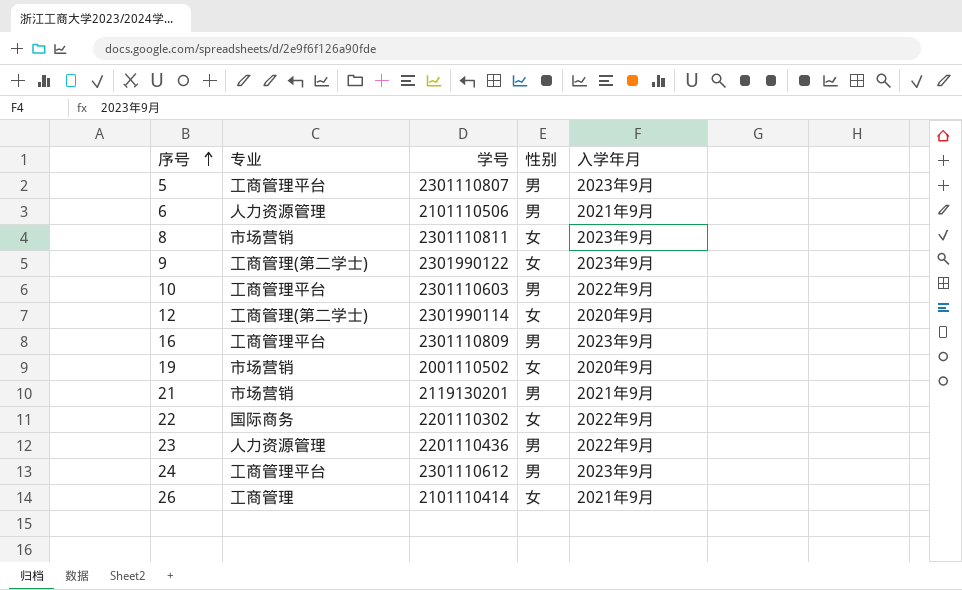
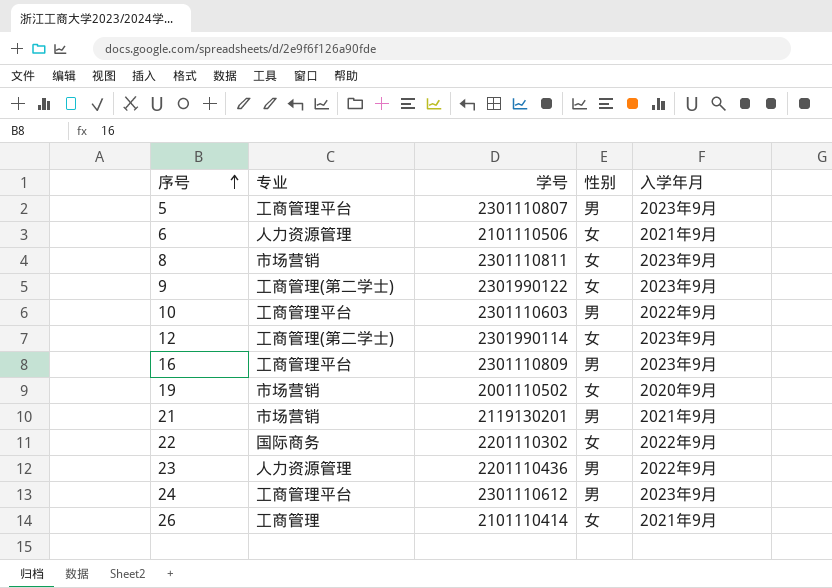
6 | 性别: 男 -> 女
12 | 入学年月: 2020年9月 -> 2023年9月

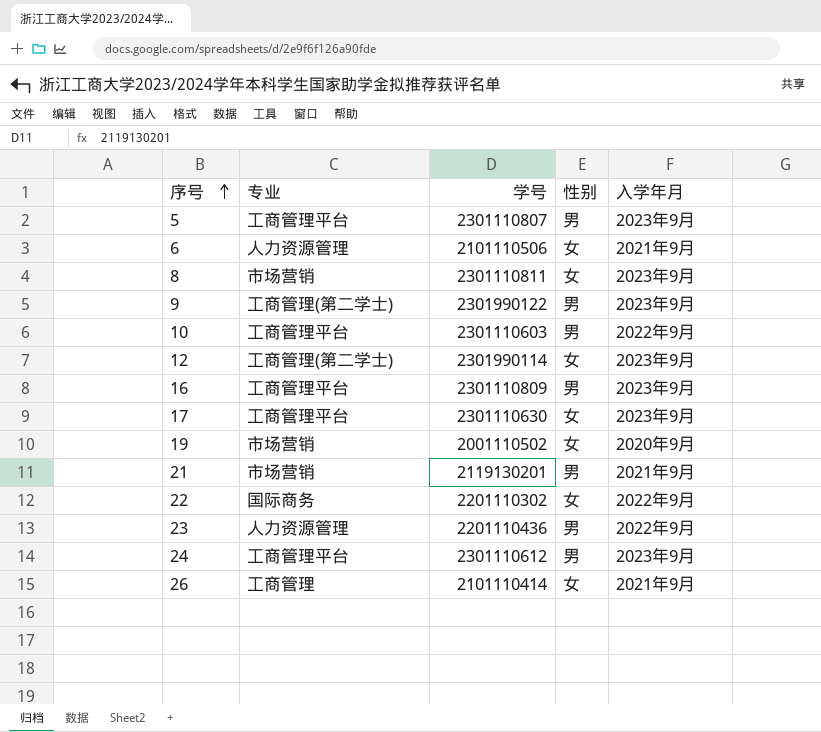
9 | 性别: 女 -> 男
row 17: none -> 工商管理平台 | 2301110630 | 女 | 2023年9月

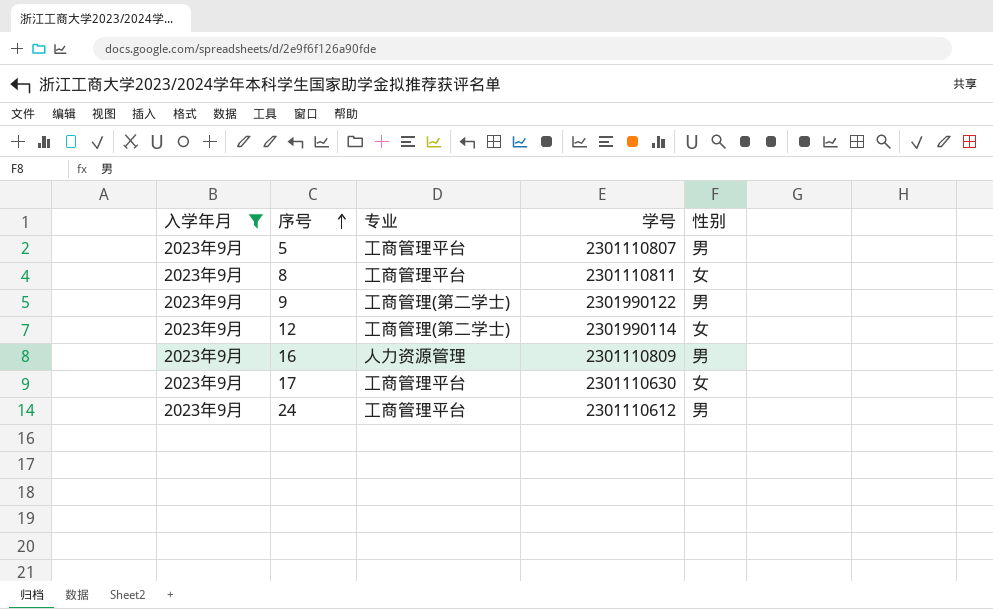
filter: none -> 入学年月 = 2023年9月
column 入学年月 | position: 5 -> 1
8 | 专业: 市场营销 -> 工商管理平台
16 | 专业: 工商管理平台 -> 人力资源管理

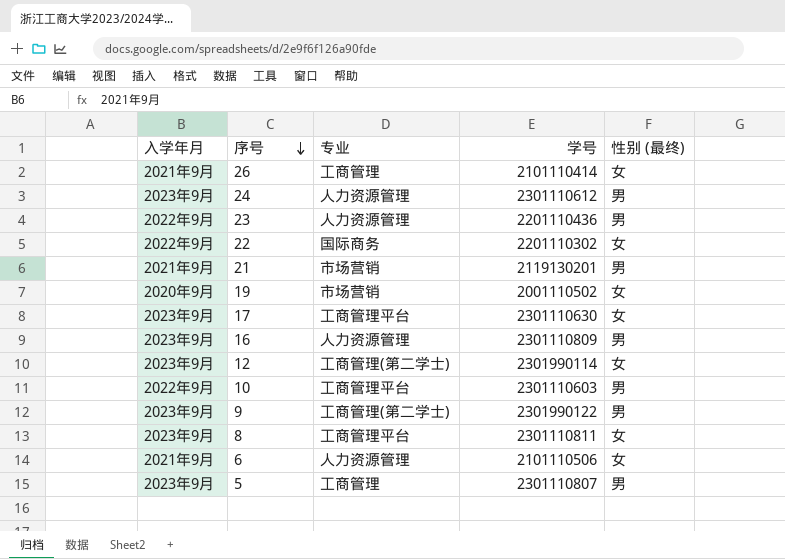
filter: 入学年月 = 2023年9月 -> none
row order: 序号 ascending -> 序号 descending
column name: 性别 -> 性别 (最终)
24 | 专业: 工商管理平台 -> 人力资源管理
5 | 专业: 工商管理平台 -> 工商管理

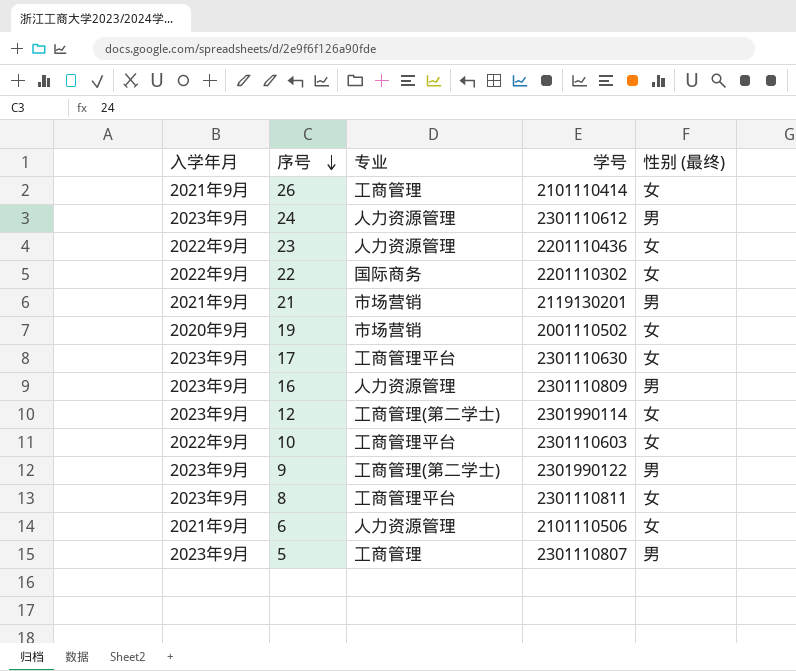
23 | 性别 (最终): 男 -> 女
10 | 性别 (最终): 男 -> 女

